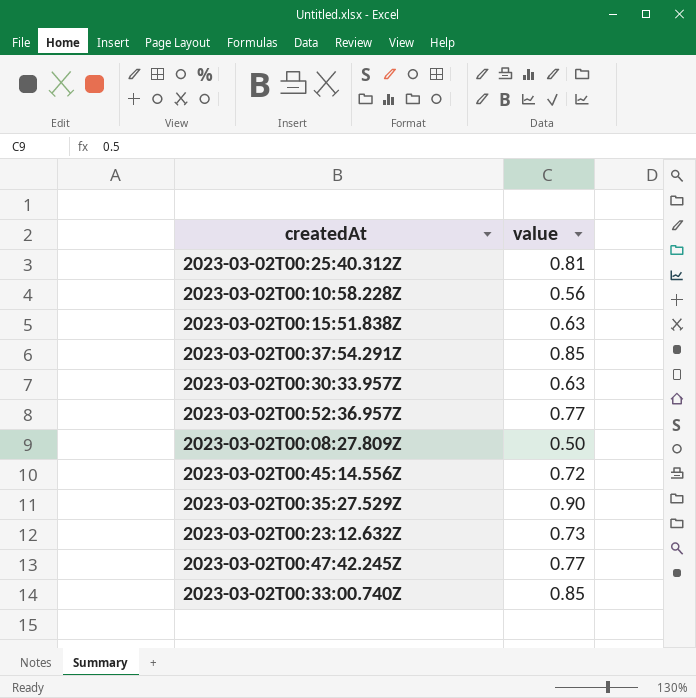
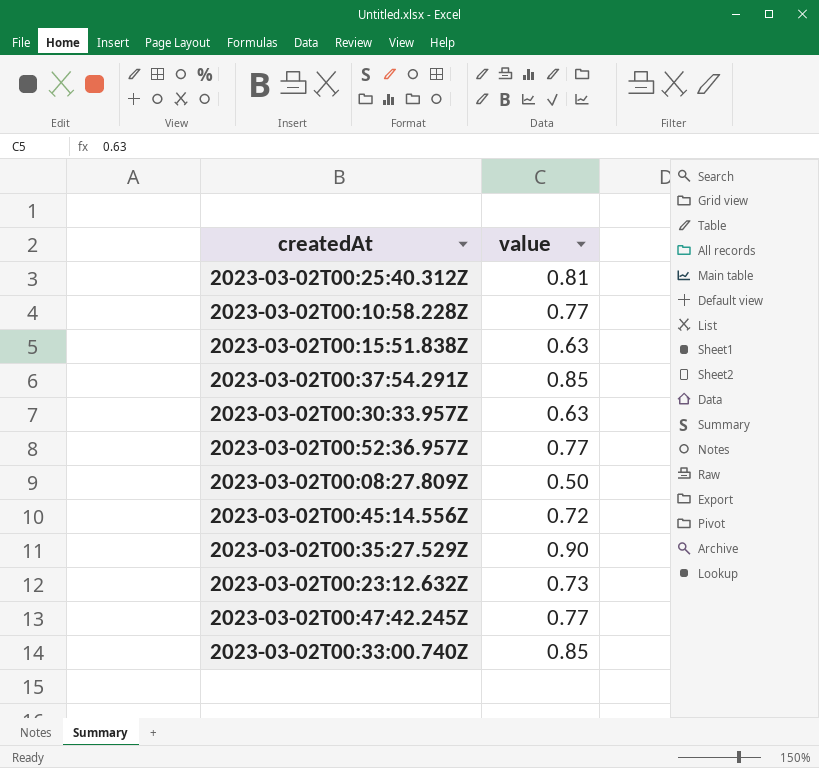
2023-03-02T00:10:58.228Z | value: 0.56 -> 0.77

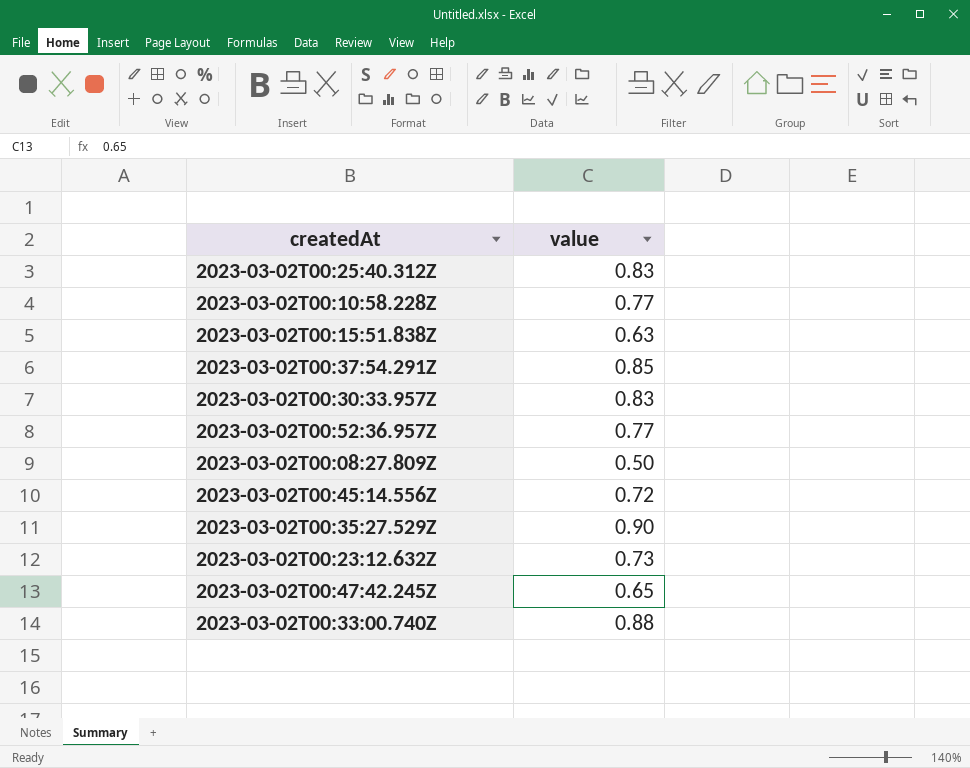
2023-03-02T00:25:40.312Z | value: 0.81 -> 0.83
2023-03-02T00:30:33.957Z | value: 0.63 -> 0.83
2023-03-02T00:47:42.245Z | value: 0.77 -> 0.65
2023-03-02T00:33:00.740Z | value: 0.85 -> 0.88

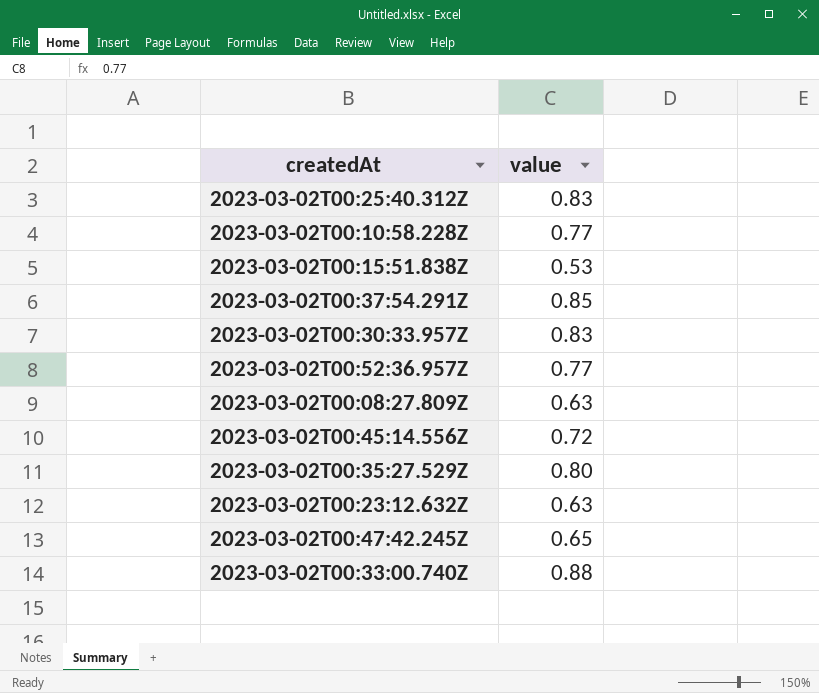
2023-03-02T00:15:51.838Z | value: 0.63 -> 0.53
2023-03-02T00:08:27.809Z | value: 0.50 -> 0.63
2023-03-02T00:35:27.529Z | value: 0.90 -> 0.80
2023-03-02T00:23:12.632Z | value: 0.73 -> 0.63

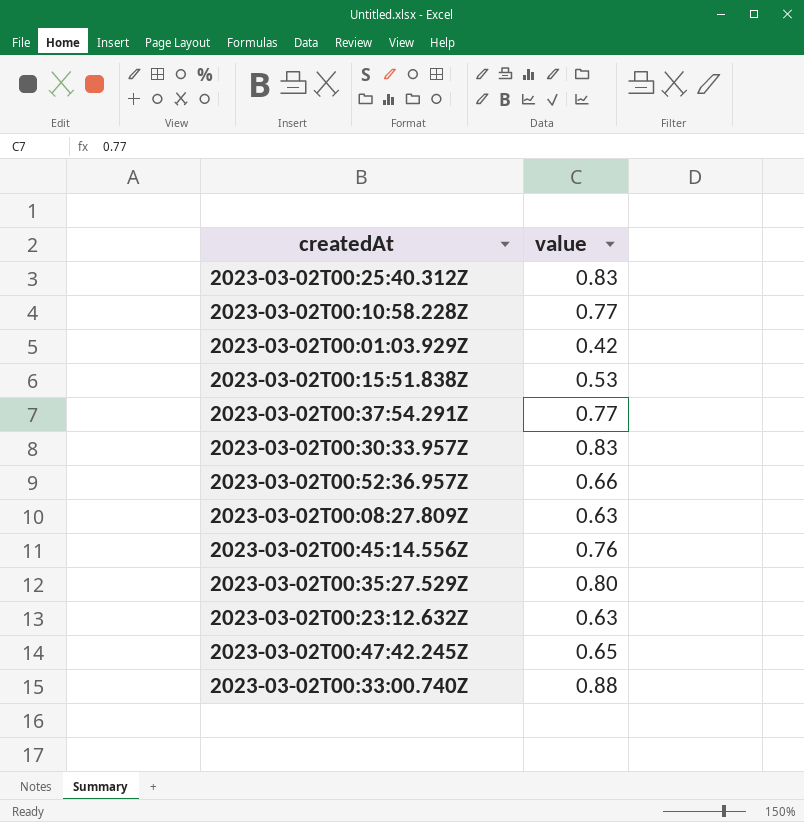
row 2023-03-02T00:01:03.929Z: none -> 0.42
2023-03-02T00:37:54.291Z | value: 0.85 -> 0.77
2023-03-02T00:52:36.957Z | value: 0.77 -> 0.66
2023-03-02T00:45:14.556Z | value: 0.72 -> 0.76

